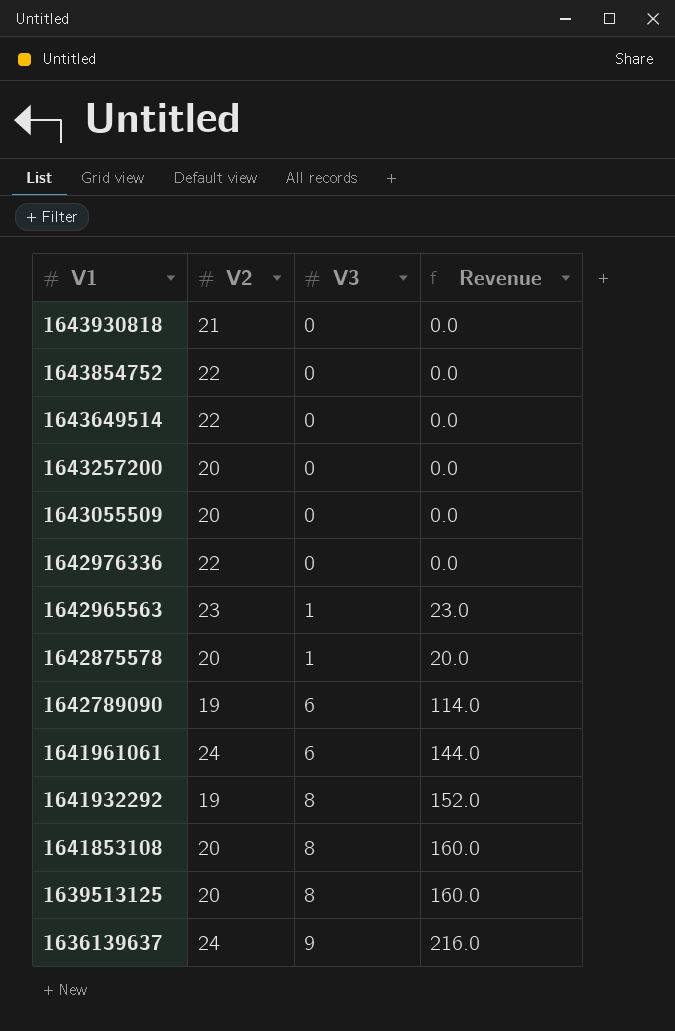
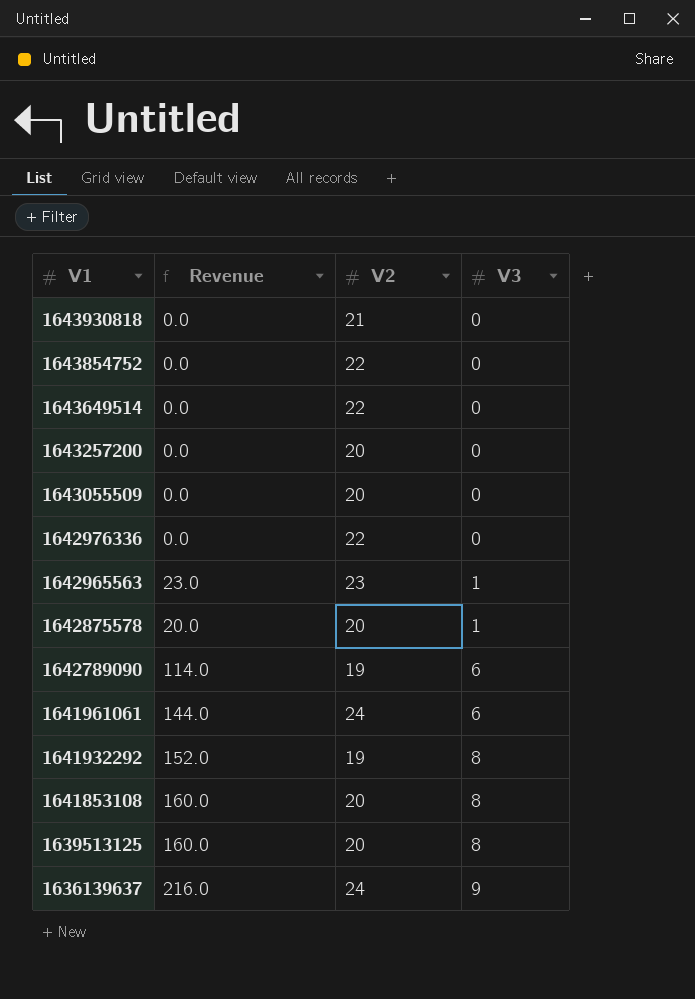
column Revenue | position: 4 -> 2

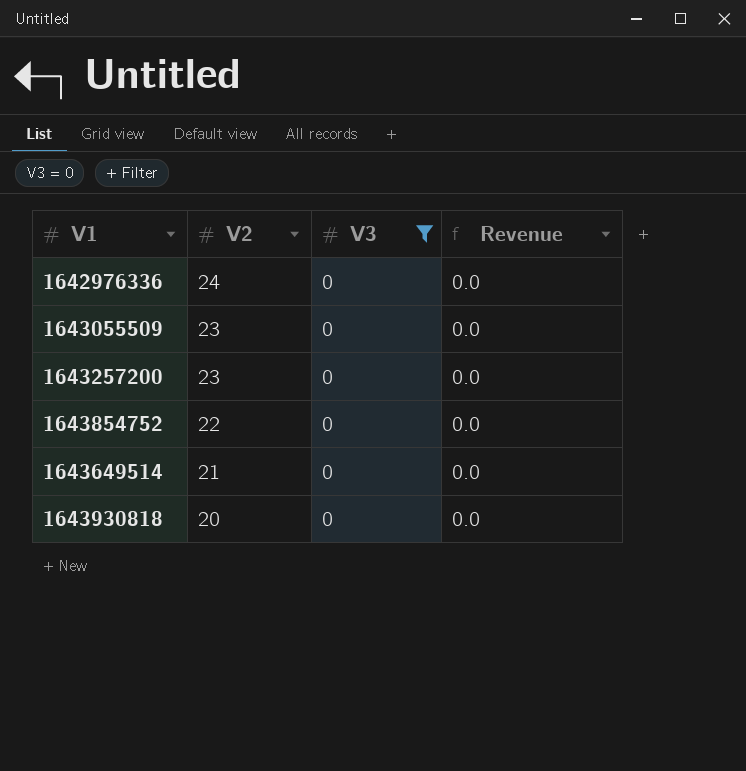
filter: none -> V3 = 0
row order: V1 descending -> V2 descending
column Revenue | position: 2 -> 4
1642976336 | V2: 22 -> 24
1643055509 | V2: 20 -> 23
1643257200 | V2: 20 -> 23
1643649514 | V2: 22 -> 21
1643930818 | V2: 21 -> 20

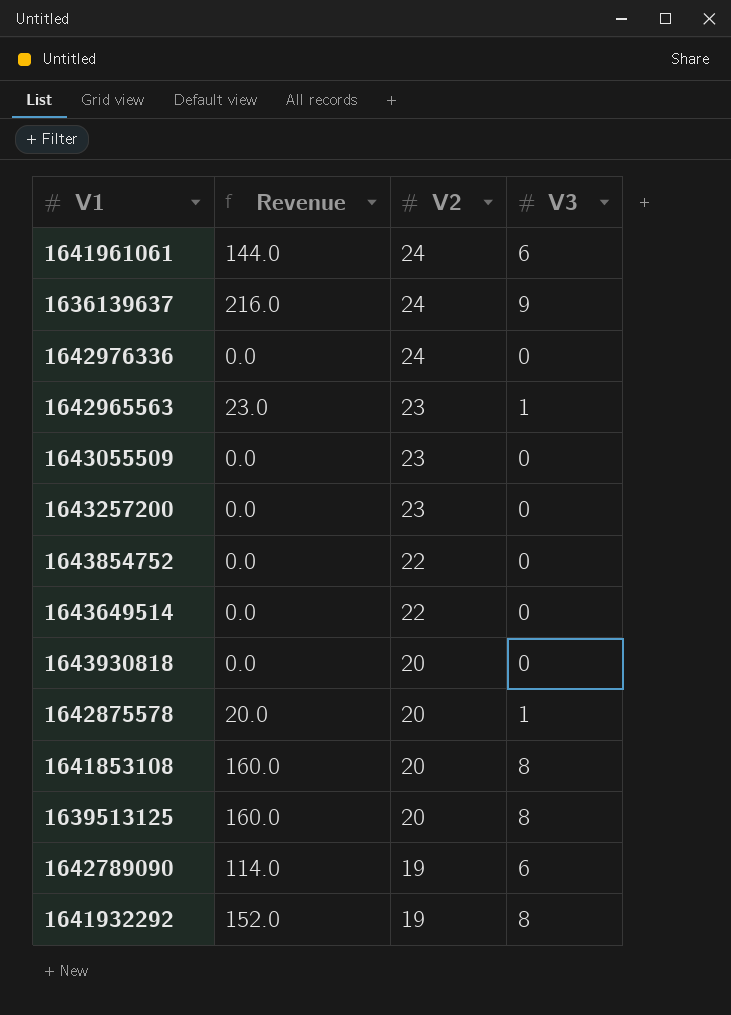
filter: V3 = 0 -> none
column Revenue | position: 4 -> 2
1643649514 | V2: 21 -> 22

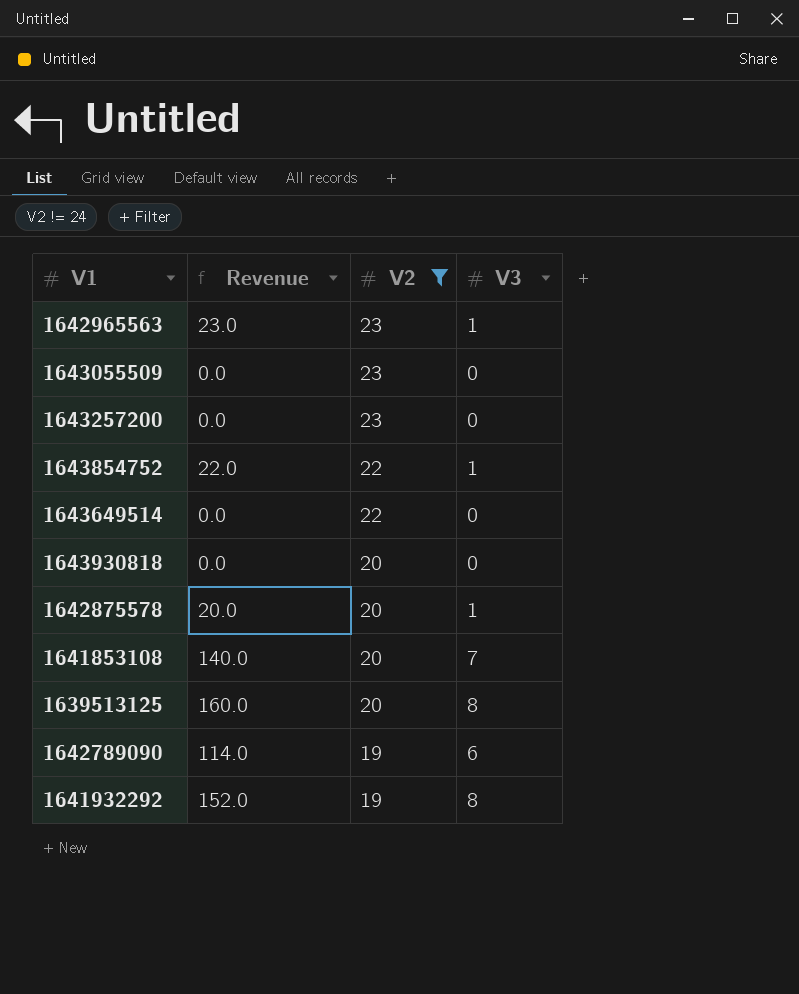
filter: none -> V2 != 24
1643854752 | Revenue: 0.0 -> 22.0
1643854752 | V3: 0 -> 1
1641853108 | Revenue: 160.0 -> 140.0
1641853108 | V3: 8 -> 7

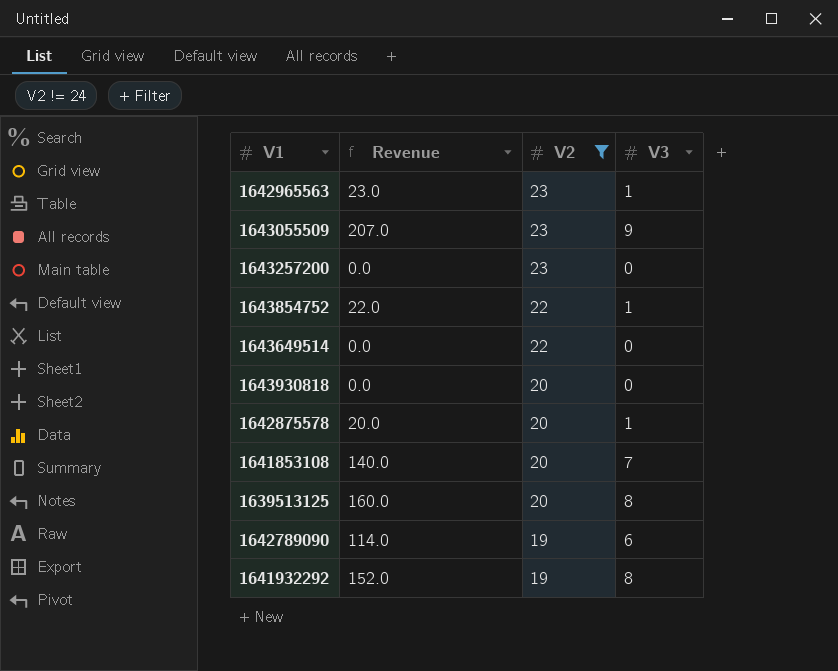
1643055509 | Revenue: 0.0 -> 207.0
1643055509 | V3: 0 -> 9

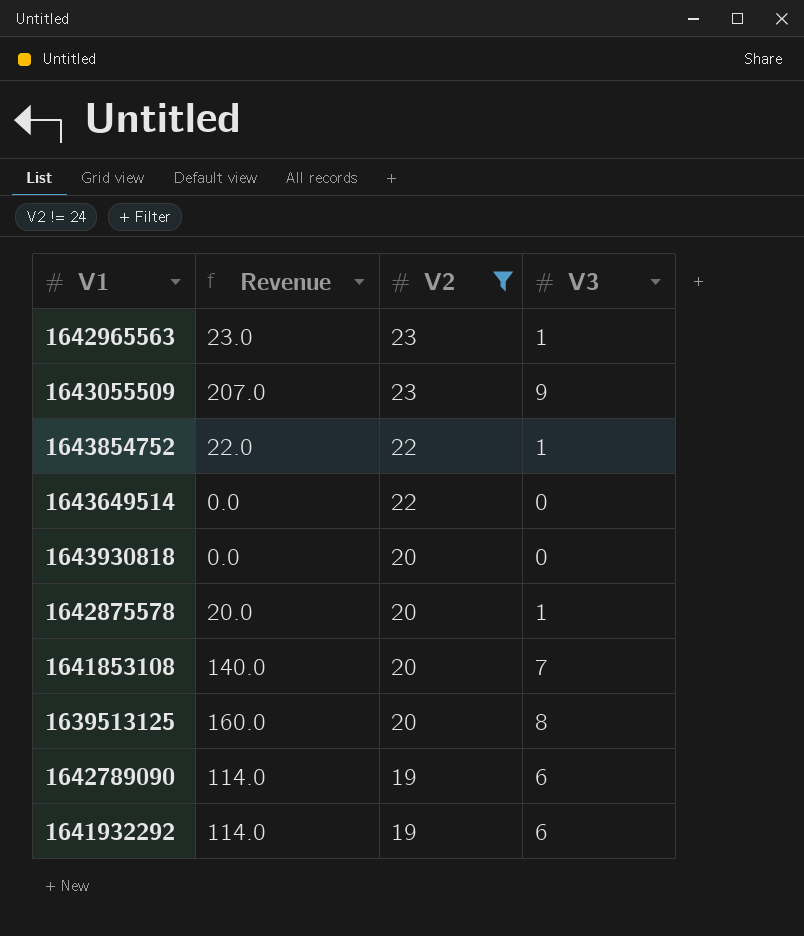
row 1643257200: 0.0 | 23 | 0 -> none
1641932292 | Revenue: 152.0 -> 114.0
1641932292 | V3: 8 -> 6

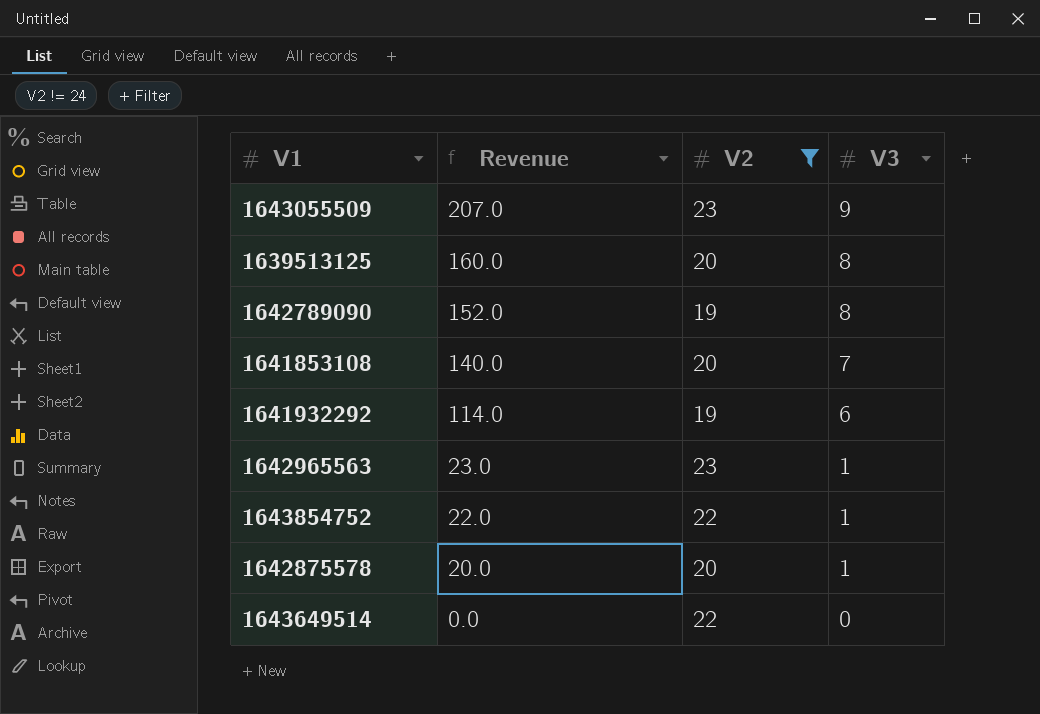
row order: V2 descending -> Revenue descending
row 1643930818: 0.0 | 20 | 0 -> none
1642789090 | Revenue: 114.0 -> 152.0
1642789090 | V3: 6 -> 8

